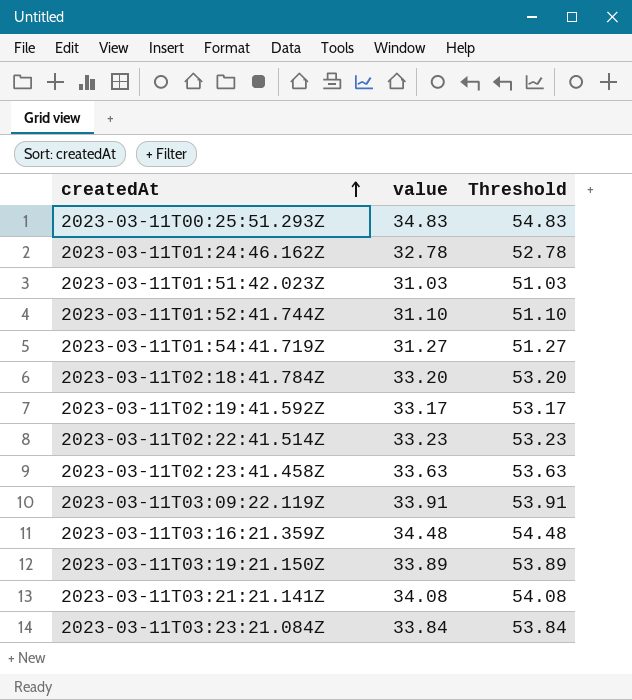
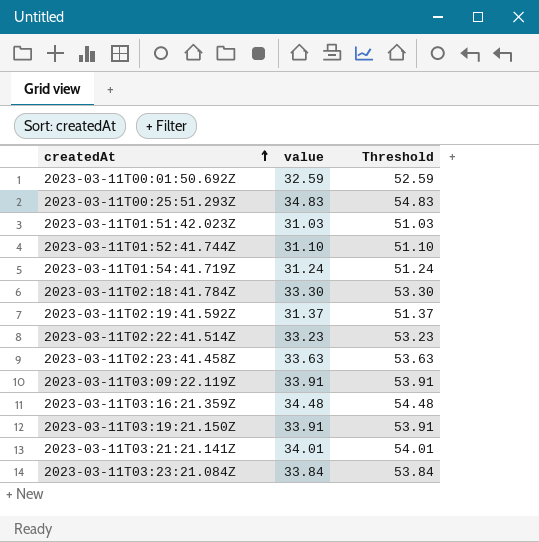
row 2023-03-11T01:24:46.162Z: 32.78 | 52.78 -> none
row 2023-03-11T00:01:50.692Z: none -> 32.59 | 52.59
2023-03-11T01:54:41.719Z | value: 31.27 -> 31.24
2023-03-11T01:54:41.719Z | Threshold: 51.27 -> 51.24
2023-03-11T02:18:41.784Z | value: 33.20 -> 33.30
2023-03-11T02:18:41.784Z | Threshold: 53.20 -> 53.30
2023-03-11T02:19:41.592Z | value: 33.17 -> 31.37
2023-03-11T02:19:41.592Z | Threshold: 53.17 -> 51.37
2023-03-11T03:19:21.150Z | value: 33.89 -> 33.91
2023-03-11T03:19:21.150Z | Threshold: 53.89 -> 53.91
2023-03-11T03:21:21.141Z | value: 34.08 -> 34.01
2023-03-11T03:21:21.141Z | Threshold: 54.08 -> 54.01

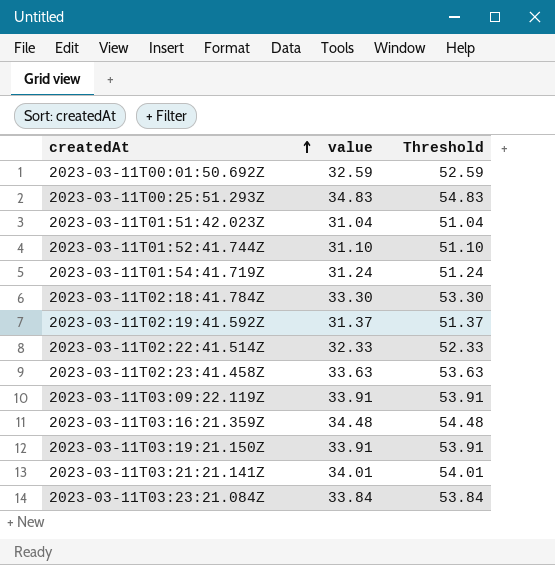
2023-03-11T01:51:42.023Z | value: 31.03 -> 31.04
2023-03-11T01:51:42.023Z | Threshold: 51.03 -> 51.04
2023-03-11T02:22:41.514Z | value: 33.23 -> 32.33
2023-03-11T02:22:41.514Z | Threshold: 53.23 -> 52.33

